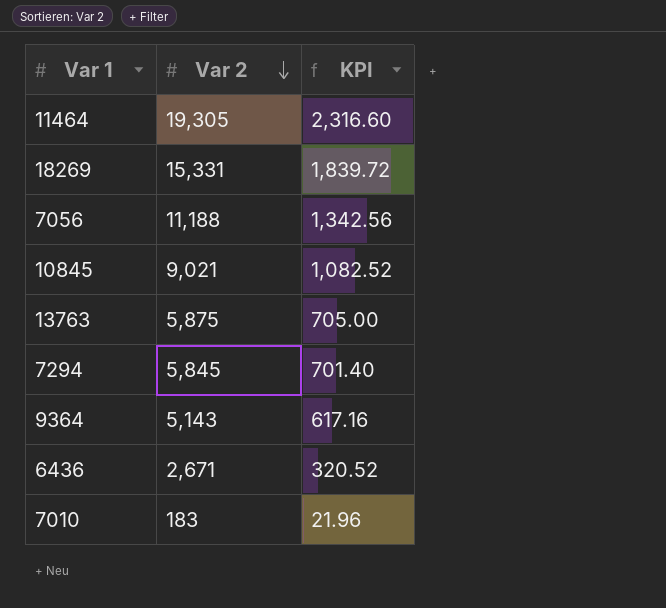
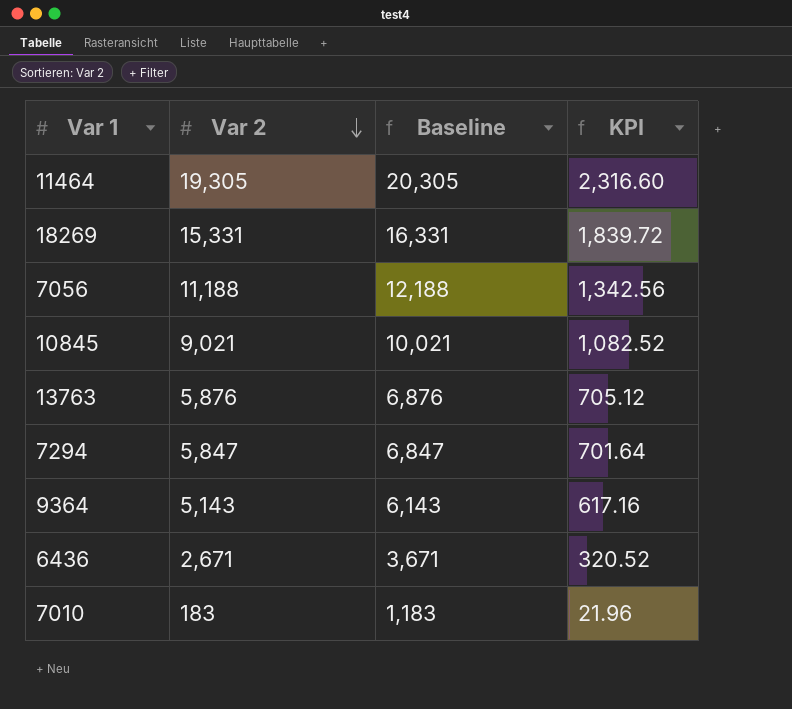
column Baseline | formula: none -> [Var 2] + 1000
13763 | Var 2: 5,875 -> 5,876
13763 | KPI: 705.00 -> 705.12
7294 | Var 2: 5,845 -> 5,847
7294 | KPI: 701.40 -> 701.64

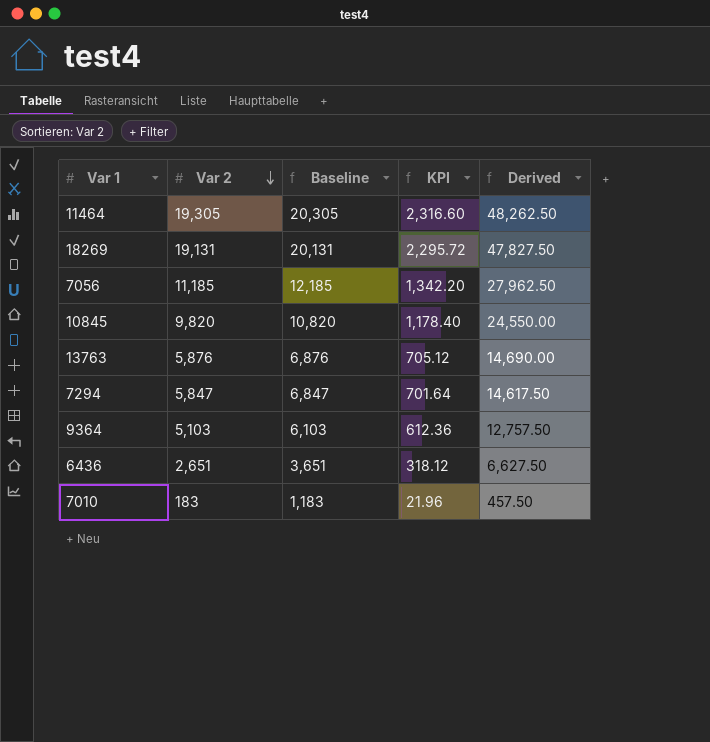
column Derived | formula: none -> [Var 2] * 2.5
18269 | Var 2: 15,331 -> 19,131
18269 | Baseline: 16,331 -> 20,131
18269 | KPI: 1,839.72 -> 2,295.72
7056 | Var 2: 11,188 -> 11,185
7056 | Baseline: 12,188 -> 12,185
7056 | KPI: 1,342.56 -> 1,342.20
10845 | Var 2: 9,021 -> 9,820
10845 | Baseline: 10,021 -> 10,820
10845 | KPI: 1,082.52 -> 1,178.40
9364 | Var 2: 5,143 -> 5,103
9364 | Baseline: 6,143 -> 6,103
9364 | KPI: 617.16 -> 612.36
6436 | Var 2: 2,671 -> 2,651
6436 | Baseline: 3,671 -> 3,651
6436 | KPI: 320.52 -> 318.12

